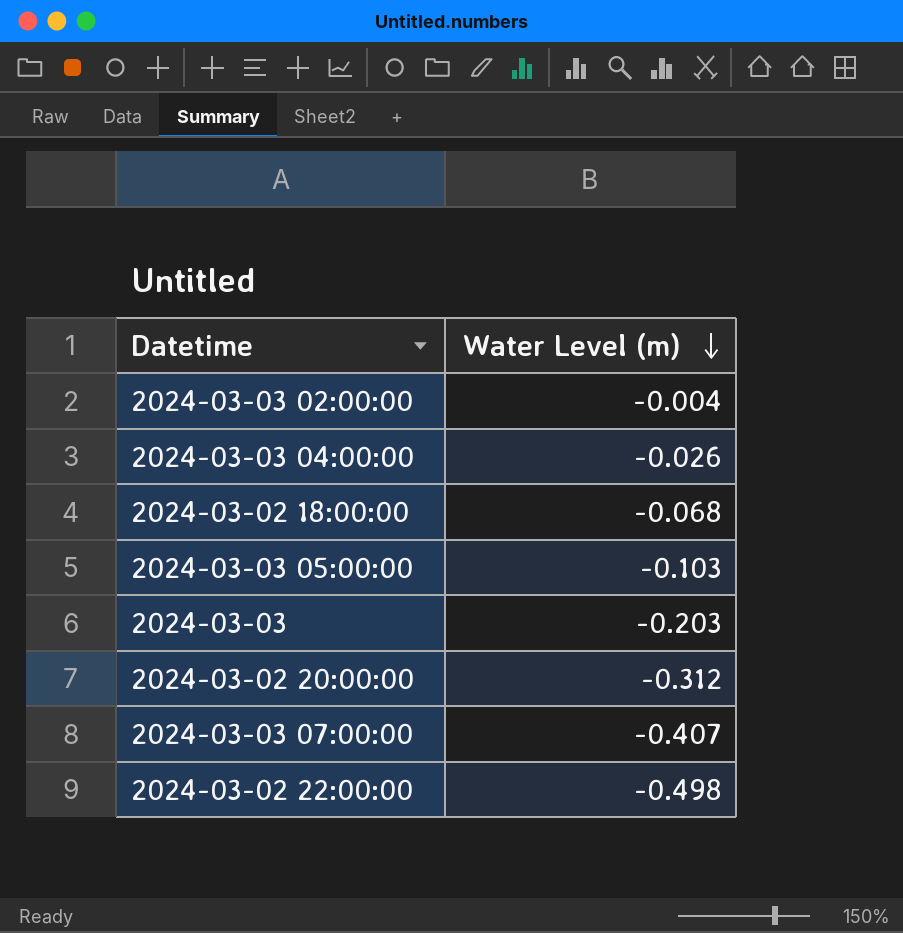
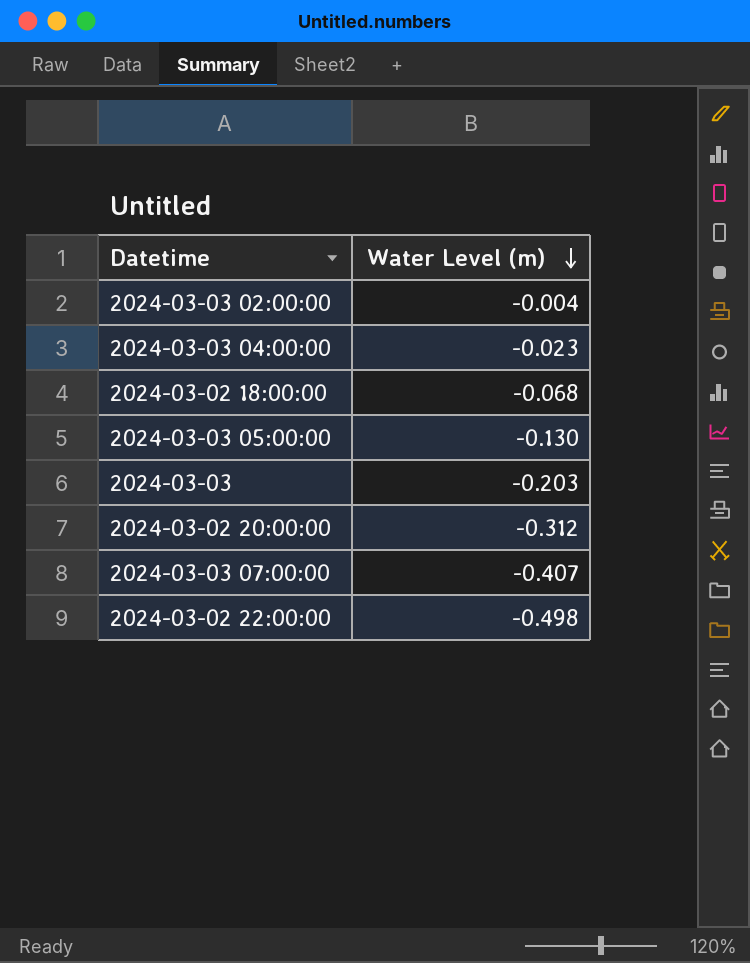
2024-03-03 04:00:00 | Water Level (m): -0.026 -> -0.023
2024-03-03 05:00:00 | Water Level (m): -0.103 -> -0.130

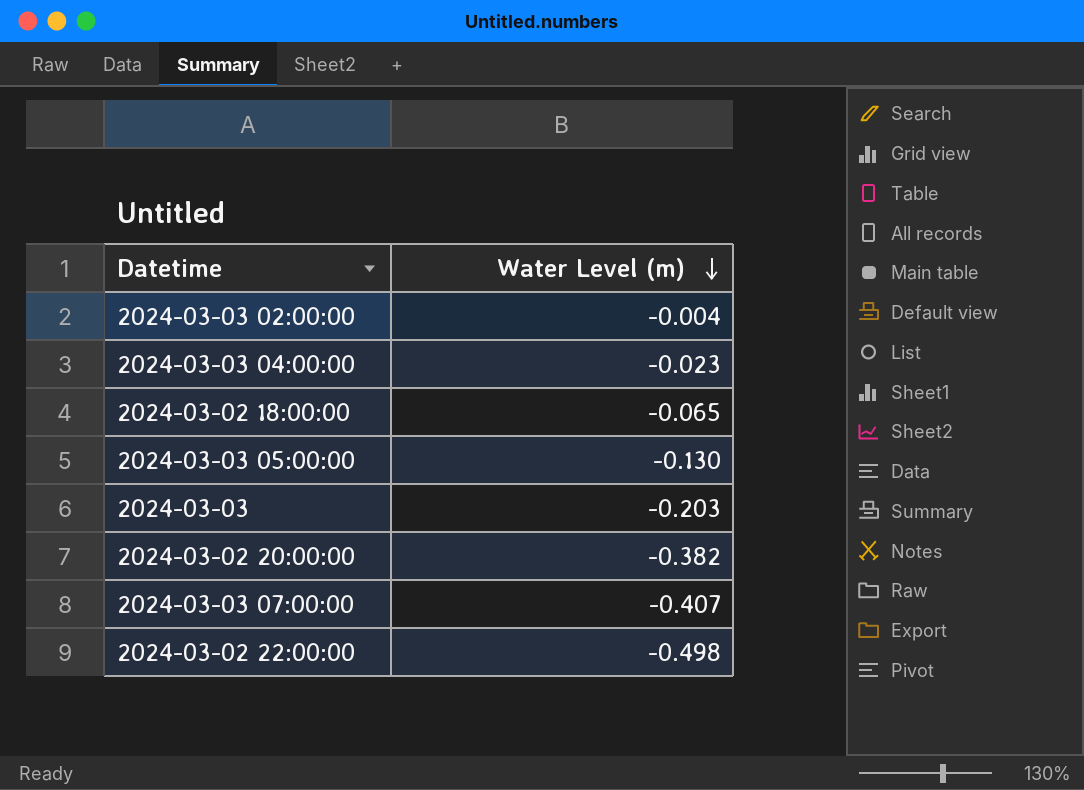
2024-03-02 18:00:00 | Water Level (m): -0.068 -> -0.065
2024-03-02 20:00:00 | Water Level (m): -0.312 -> -0.382

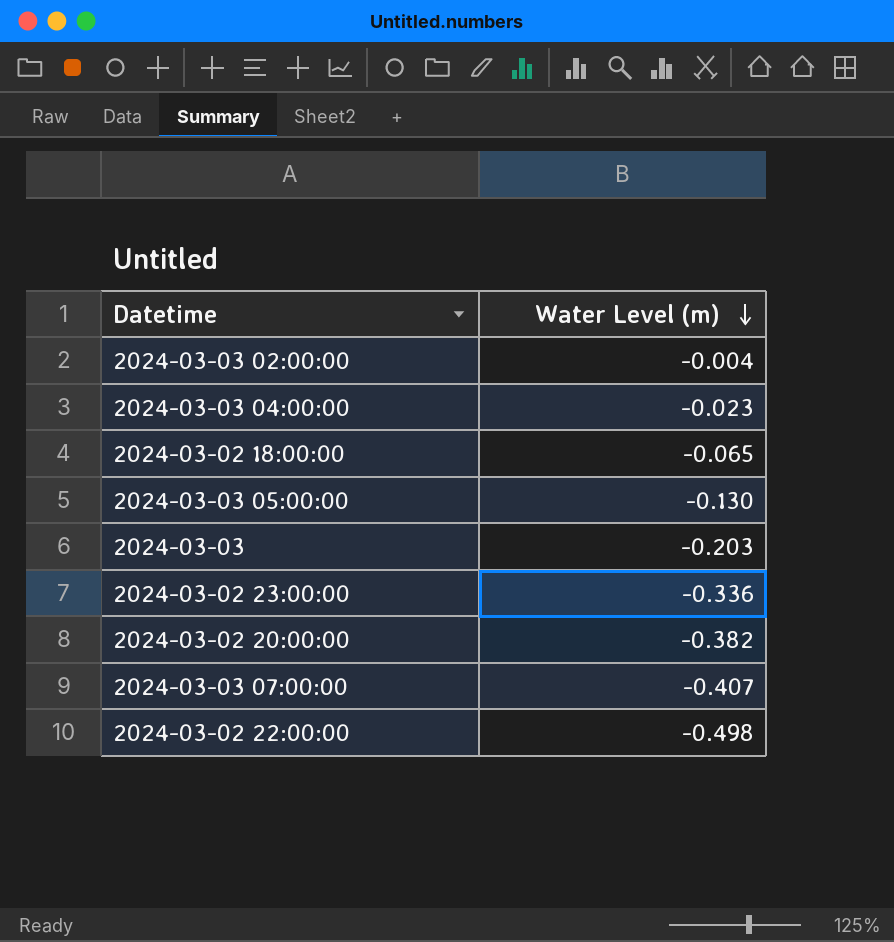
row 2024-03-02 23:00:00: none -> -0.336

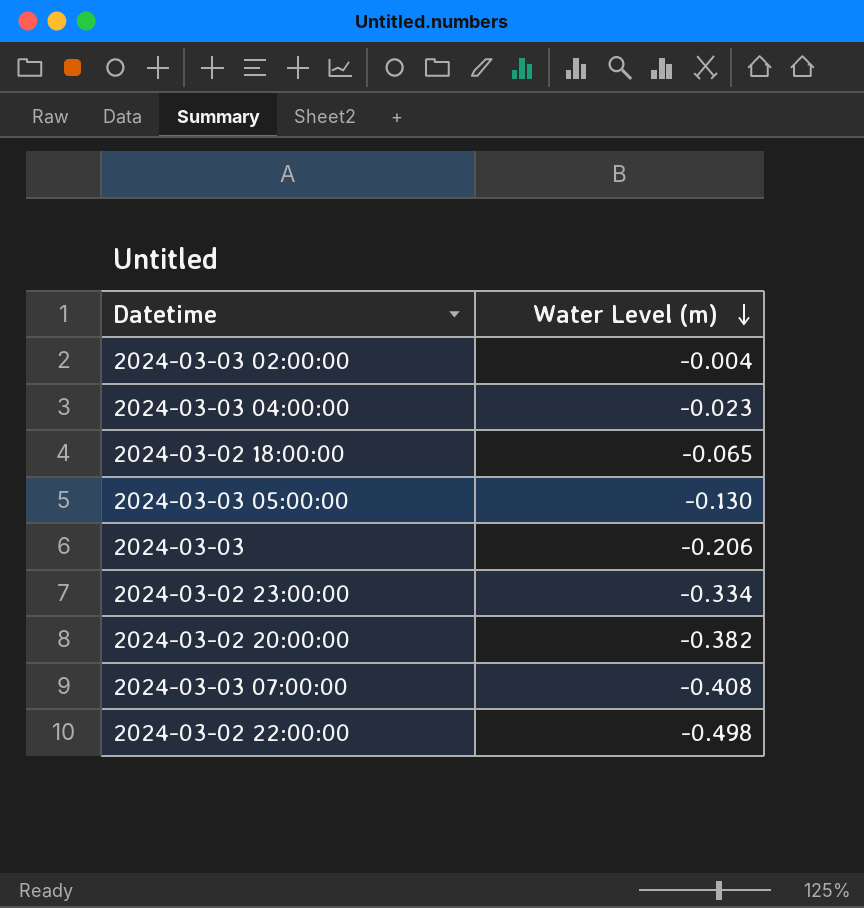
2024-03-03 | Water Level (m): -0.203 -> -0.206
2024-03-02 23:00:00 | Water Level (m): -0.336 -> -0.334
2024-03-03 07:00:00 | Water Level (m): -0.407 -> -0.408

